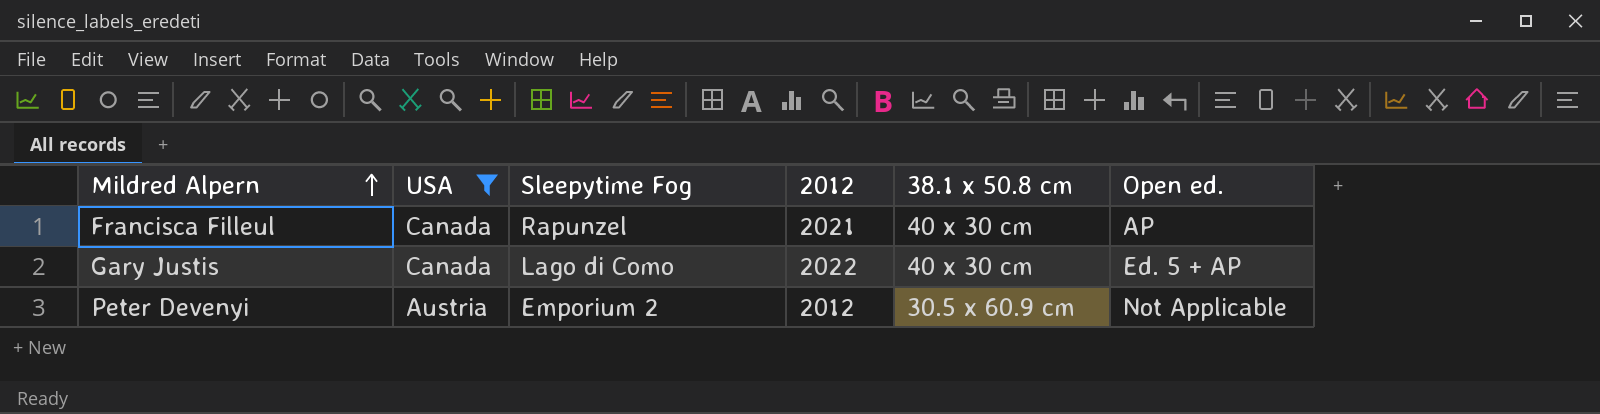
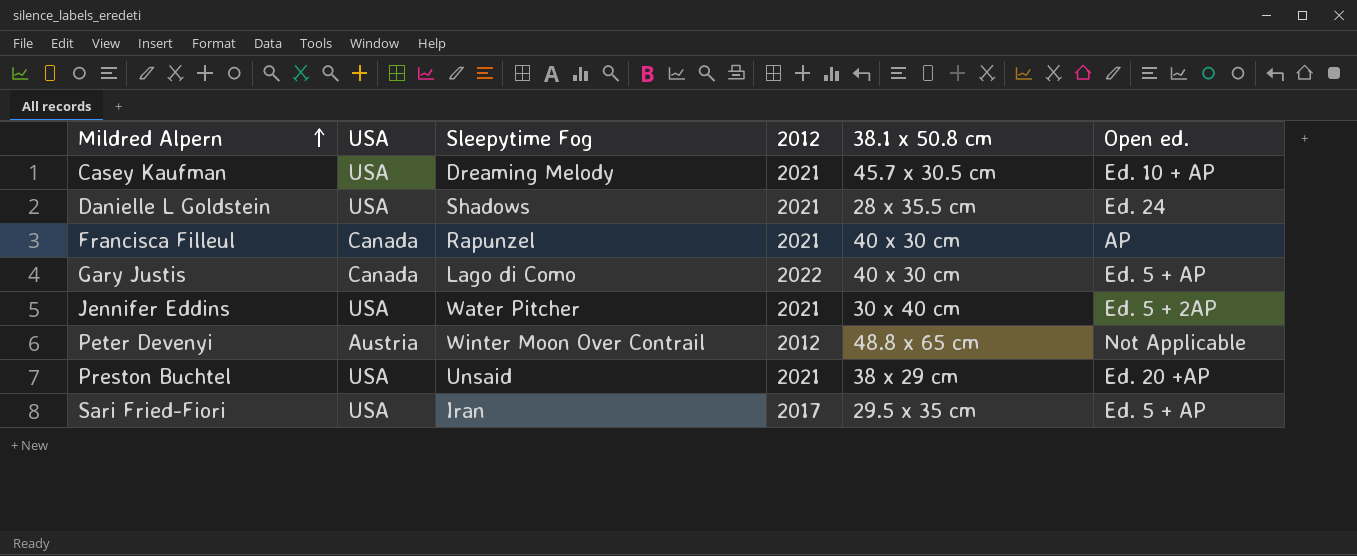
filter: USA != USA -> none
Peter Devenyi | Sleepytime Fog: Emporium 2 -> Winter Moon Over Contrail
Peter Devenyi | 38.1 x 50.8 cm: 30.5 x 60.9 cm -> 48.8 x 65 cm

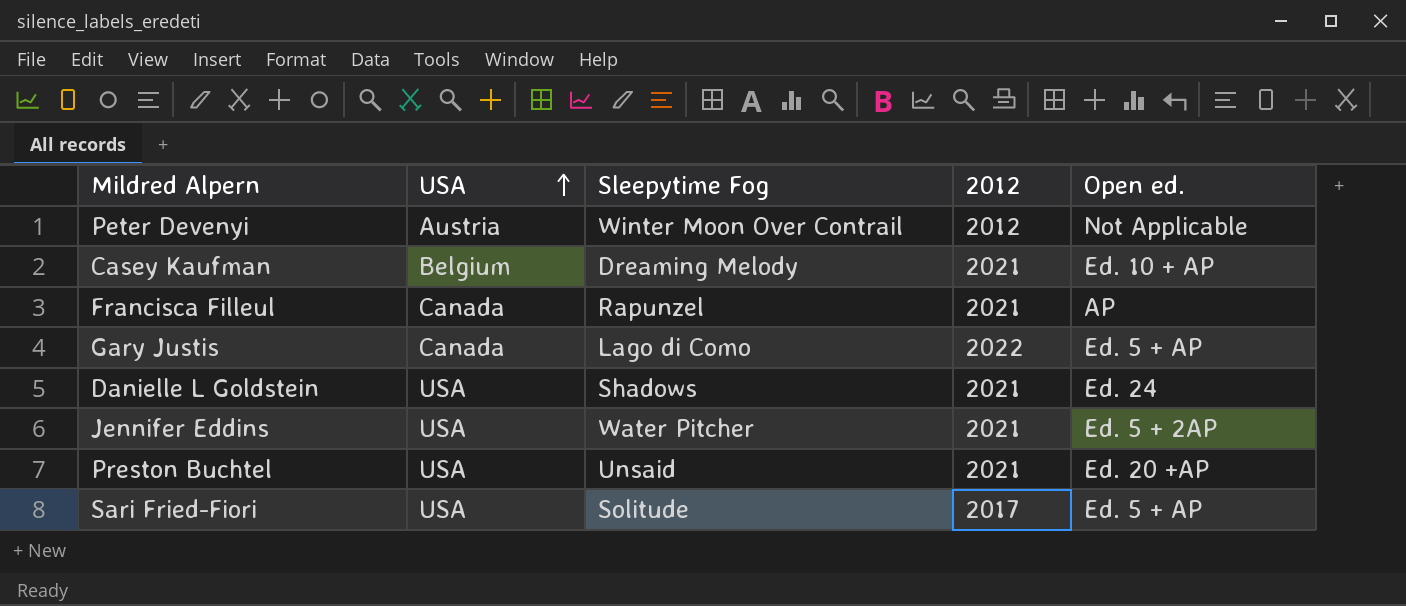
row order: Mildred Alpern ascending -> USA ascending
column 38.1 x 50.8 cm | position: 5 -> none
Casey Kaufman | USA: USA -> Belgium
Sari Fried-Fiori | Sleepytime Fog: Iran -> Solitude

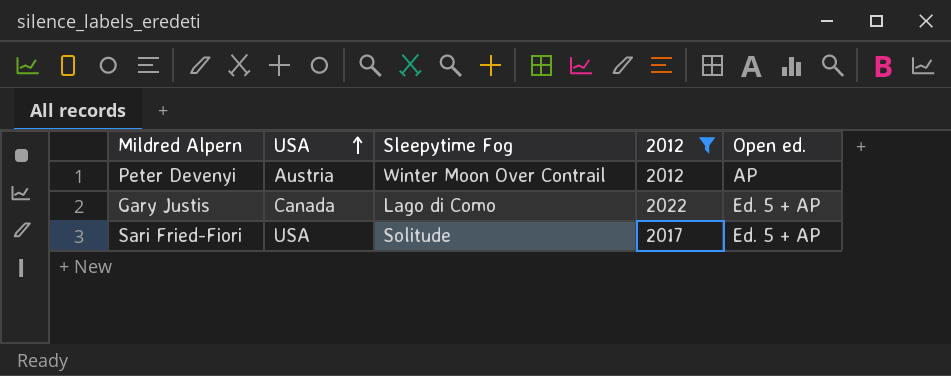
filter: none -> 2012 != 2021
Peter Devenyi | Open ed.: Not Applicable -> AP

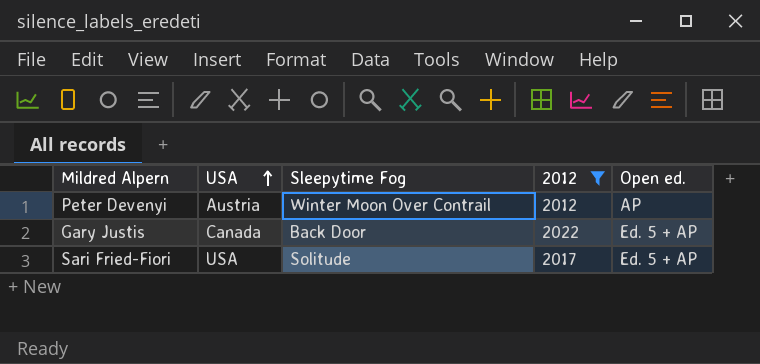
Gary Justis | Sleepytime Fog: Lago di Como -> Back Door

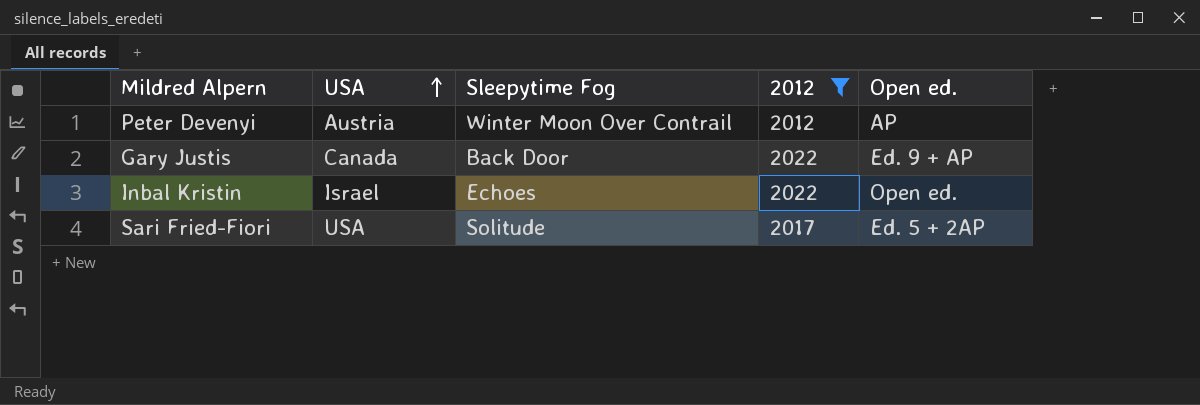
Gary Justis | Open ed.: Ed. 5 + AP -> Ed. 9 + AP
row Inbal Kristin: none -> Israel | Echoes | 2022 | Open ed.
Sari Fried-Fiori | Open ed.: Ed. 5 + AP -> Ed. 5 + 2AP

